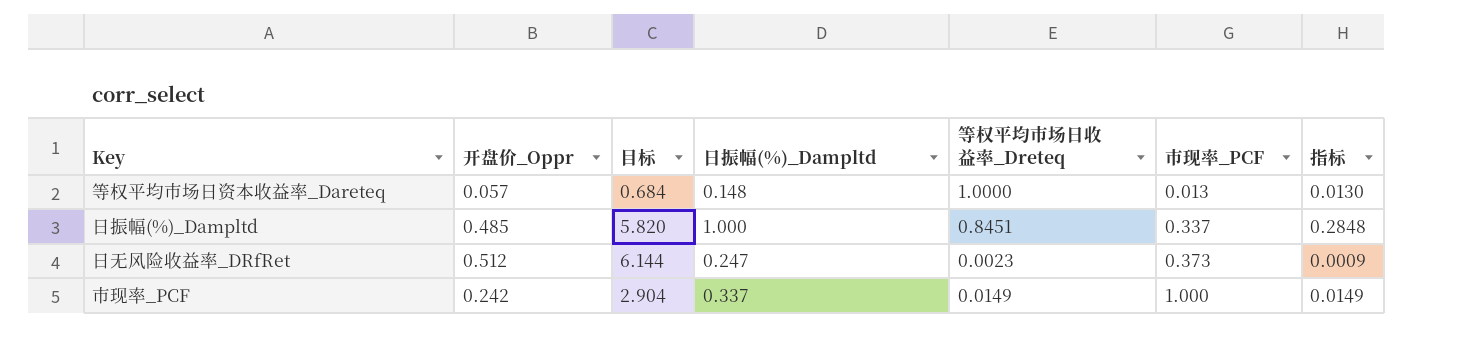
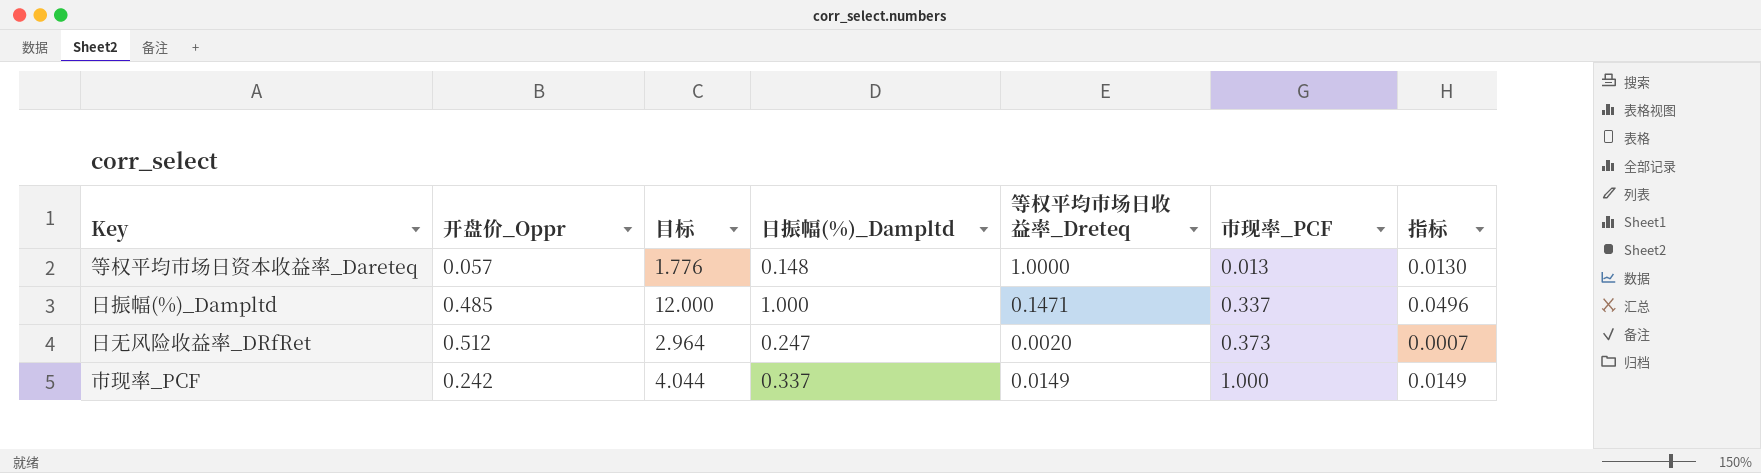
column 目标 | formula: [开盘价_Oppr] * 12 -> [日振幅(%)_Dampltd] * 12
日振幅(%)_Dampltd | 等权平均市场日收益率_Dreteq: 0.8451 -> 0.1471
日振幅(%)_Dampltd | 指标: 0.2848 -> 0.0496
日无风险收益率_DRfRet | 等权平均市场日收益率_Dreteq: 0.0023 -> 0.0020
日无风险收益率_DRfRet | 指标: 0.0009 -> 0.0007

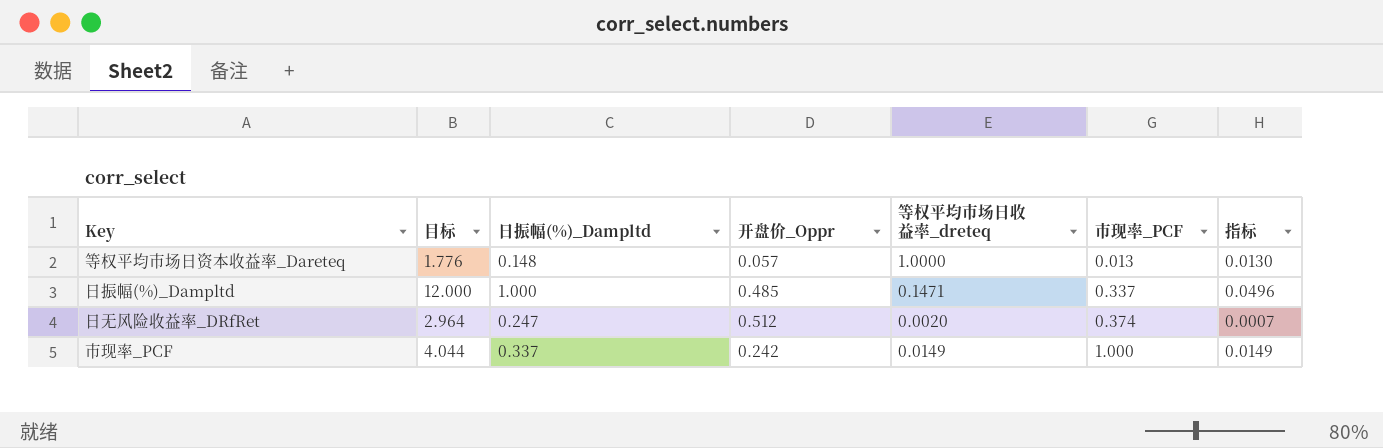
column 开盘价_Oppr | position: 2 -> 4
column name: 等权平均市场日收益率_Dreteq -> 等权平均市场日收益率_dreteq
日无风险收益率_DRfRet | 市现率_PCF: 0.373 -> 0.374

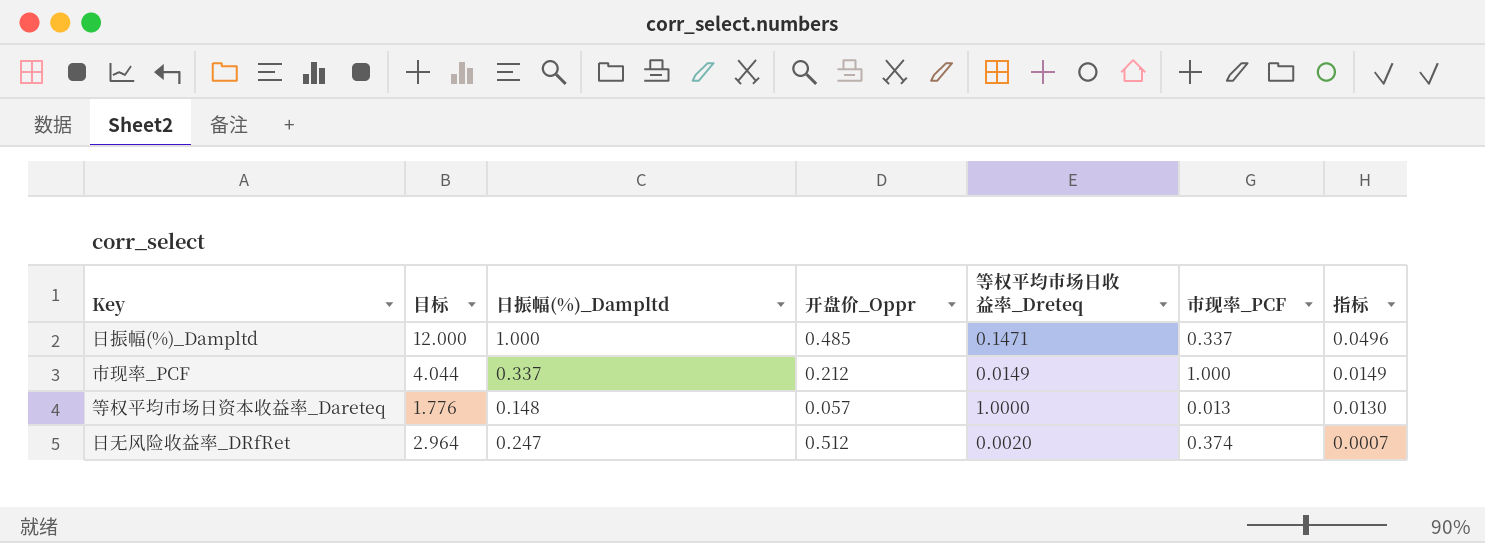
row order: 市现率_PCF ascending -> 指标 descending
column name: 等权平均市场日收益率_dreteq -> 等权平均市场日收益率_Dreteq
市现率_PCF | 开盘价_Oppr: 0.242 -> 0.212

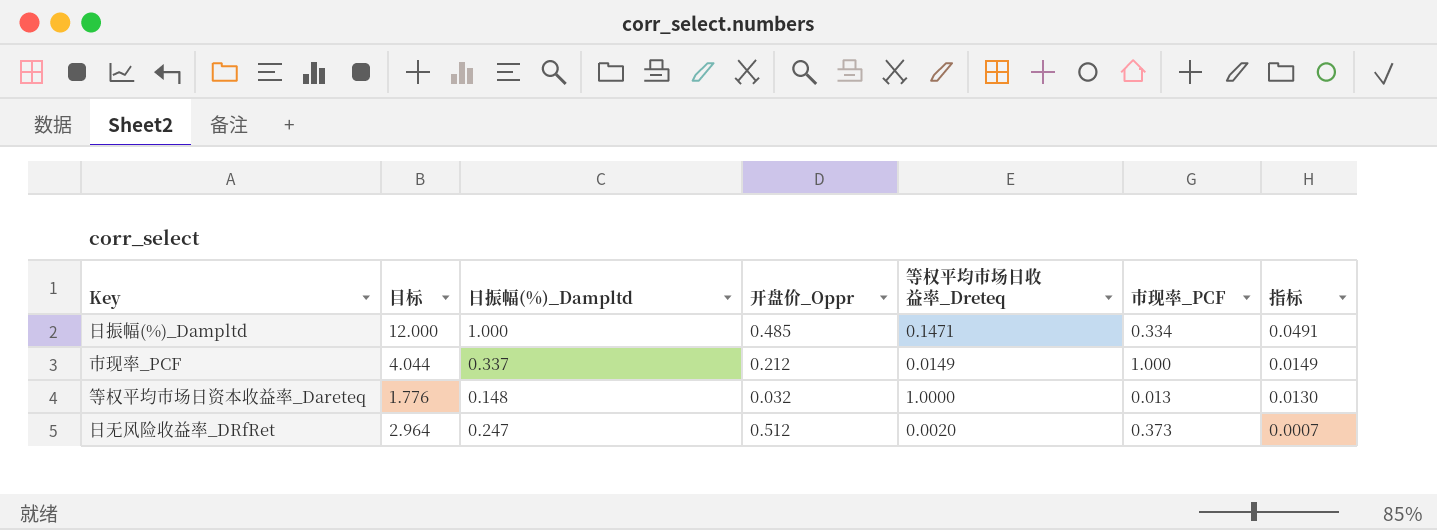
日振幅(%)_Dampltd | 市现率_PCF: 0.337 -> 0.334
日振幅(%)_Dampltd | 指标: 0.0496 -> 0.0491
等权平均市场日资本收益率_Dareteq | 开盘价_Oppr: 0.057 -> 0.032
日无风险收益率_DRfRet | 市现率_PCF: 0.374 -> 0.373

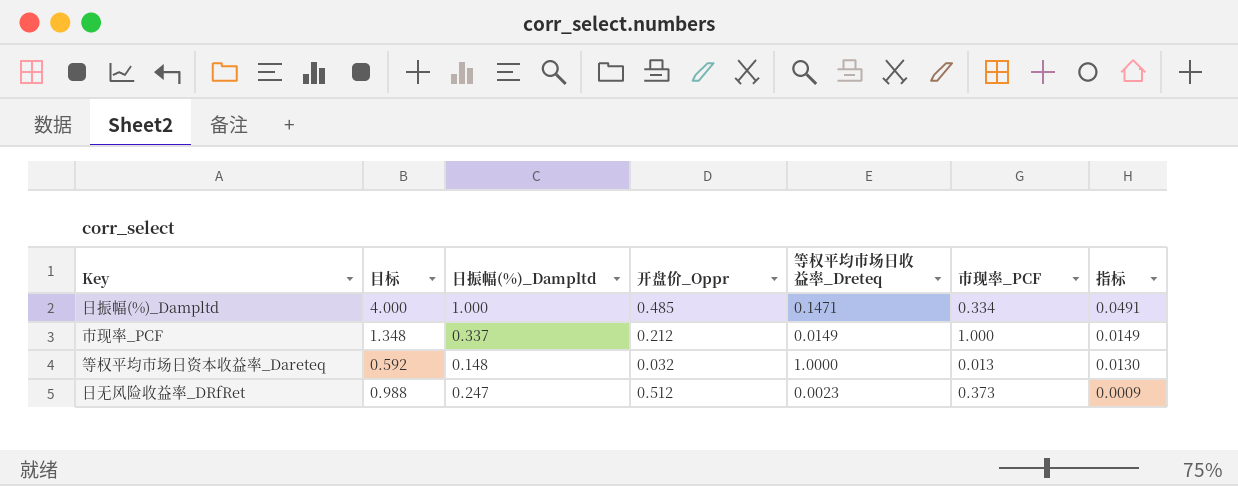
column 目标 | formula: [日振幅(%)_Dampltd] * 12 -> [日振幅(%)_Dampltd] * 4
日无风险收益率_DRfRet | 等权平均市场日收益率_Dreteq: 0.0020 -> 0.0023
日无风险收益率_DRfRet | 指标: 0.0007 -> 0.0009

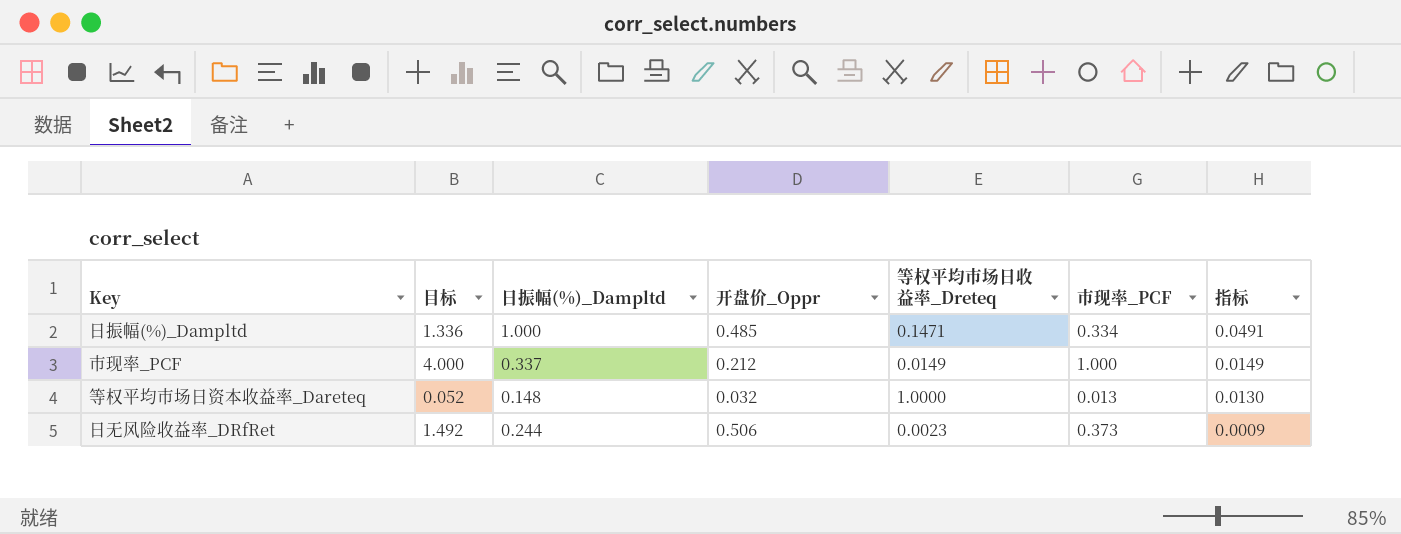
column 目标 | formula: [日振幅(%)_Dampltd] * 4 -> [市现率_PCF] * 4
日无风险收益率_DRfRet | 日振幅(%)_Dampltd: 0.247 -> 0.244
日无风险收益率_DRfRet | 开盘价_Oppr: 0.512 -> 0.506

